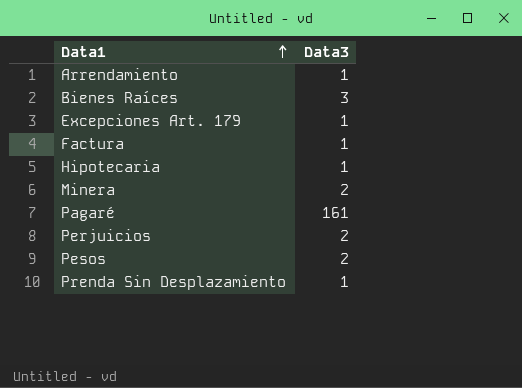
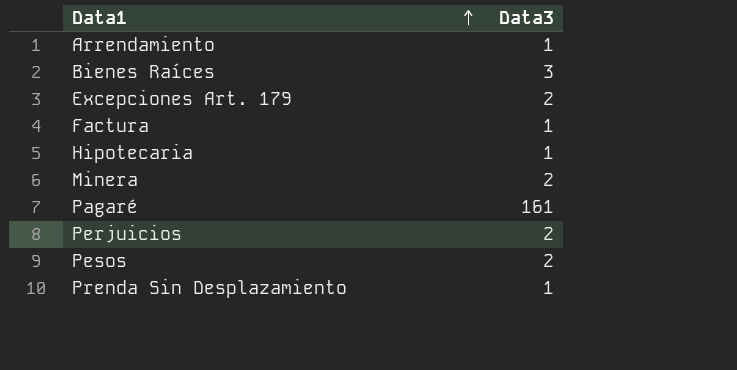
Excepciones Art. 179 | Data3: 1 -> 2

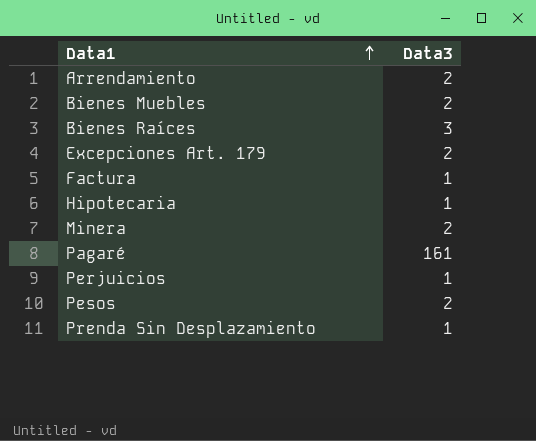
Arrendamiento | Data3: 1 -> 2
row Bienes Muebles: none -> 2
Perjuicios | Data3: 2 -> 1

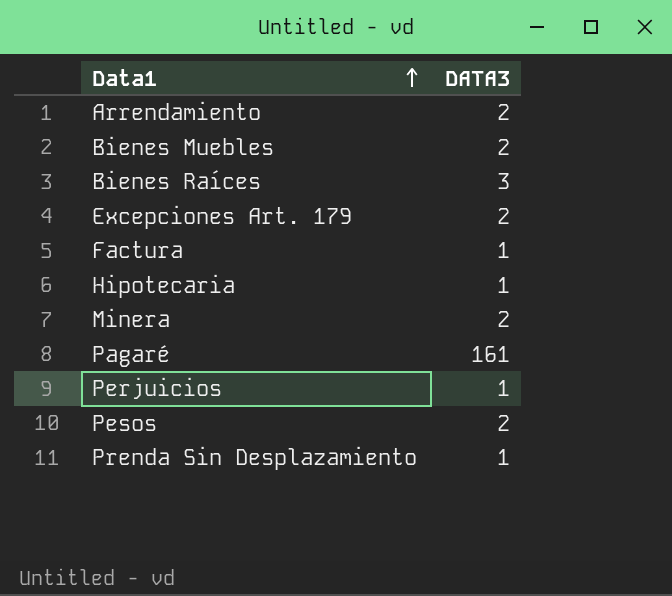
column name: Data3 -> DATA3

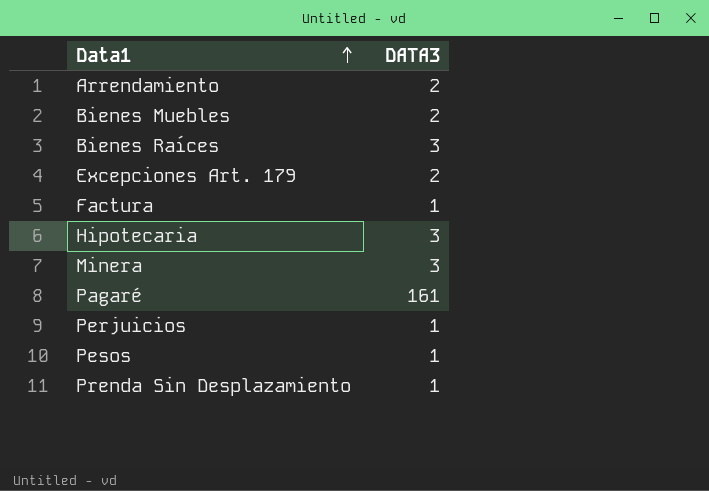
Hipotecaria | DATA3: 1 -> 3
Minera | DATA3: 2 -> 3
Pesos | DATA3: 2 -> 1

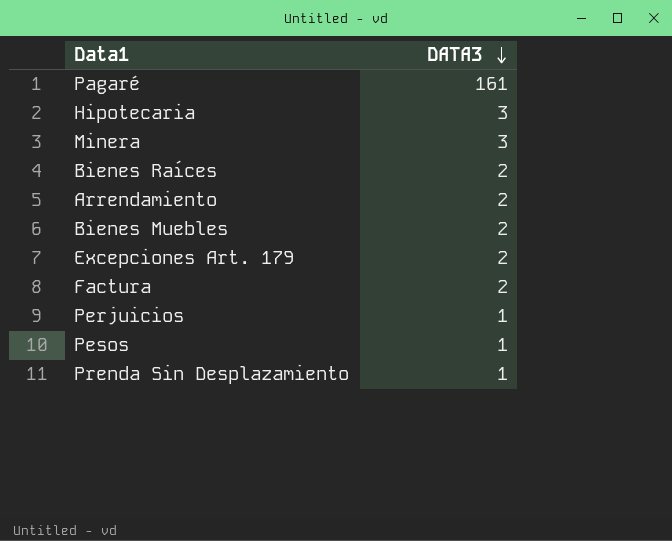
row order: Data1 ascending -> DATA3 descending
Bienes Raíces | DATA3: 3 -> 2
Factura | DATA3: 1 -> 2

